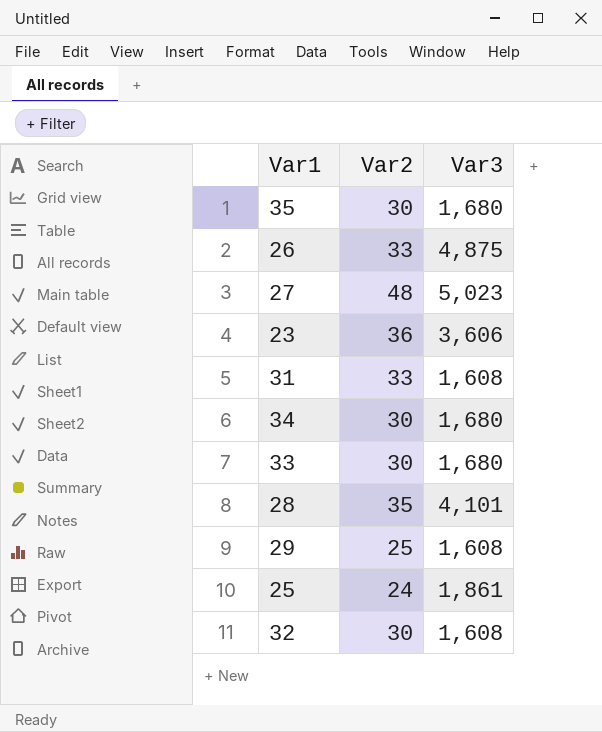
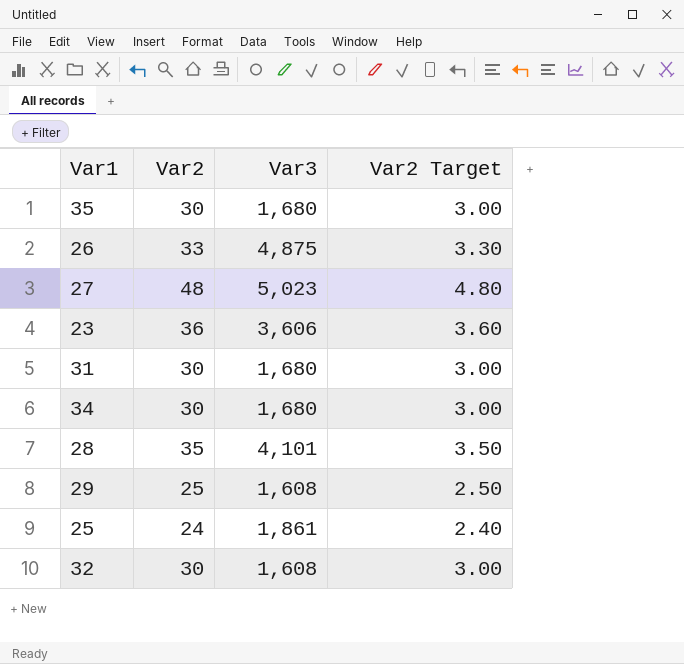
column Var2 Target | formula: none -> [Var2] * 0.1
row 33: 30 | 1,680 -> none
31 | Var2: 33 -> 30
31 | Var3: 1,608 -> 1,680

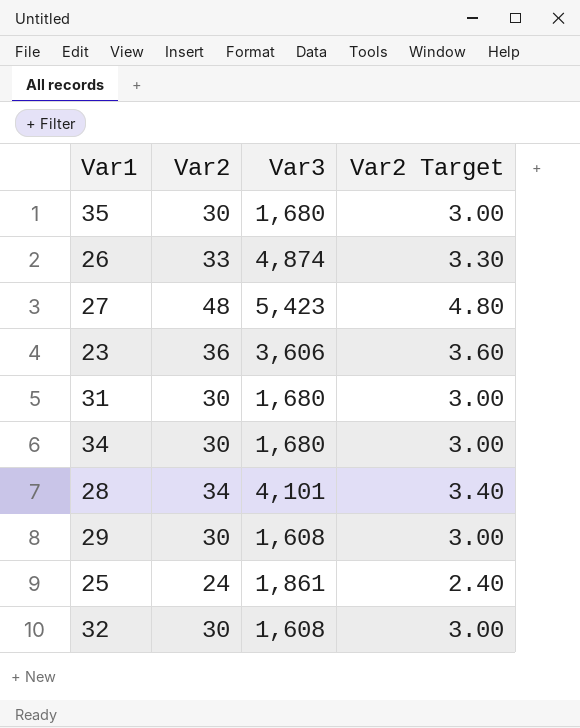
26 | Var3: 4,875 -> 4,874
27 | Var3: 5,023 -> 5,423
28 | Var2: 35 -> 34
28 | Var2 Target: 3.50 -> 3.40
29 | Var2: 25 -> 30
29 | Var2 Target: 2.50 -> 3.00

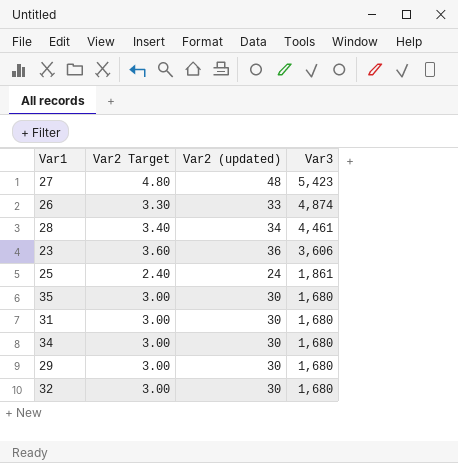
row order: none -> Var3 descending
column Var2 Target | position: 4 -> 2
column name: Var2 -> Var2 (updated)
28 | Var3: 4,101 -> 4,461
29 | Var3: 1,608 -> 1,680
32 | Var3: 1,608 -> 1,680

